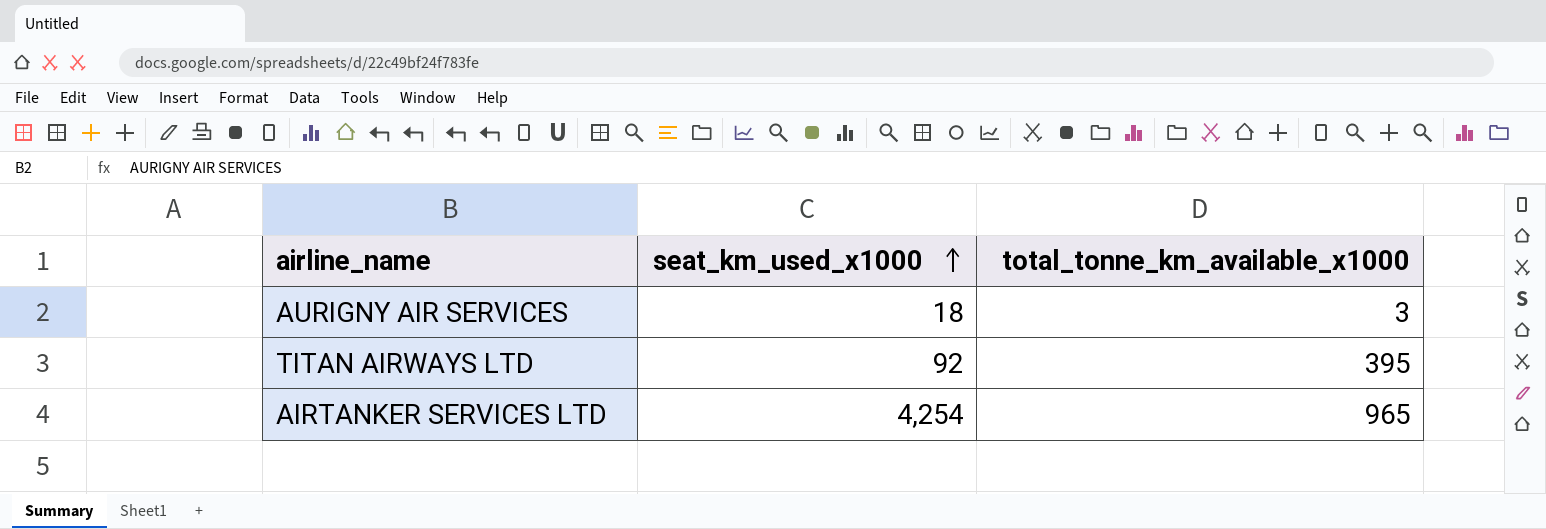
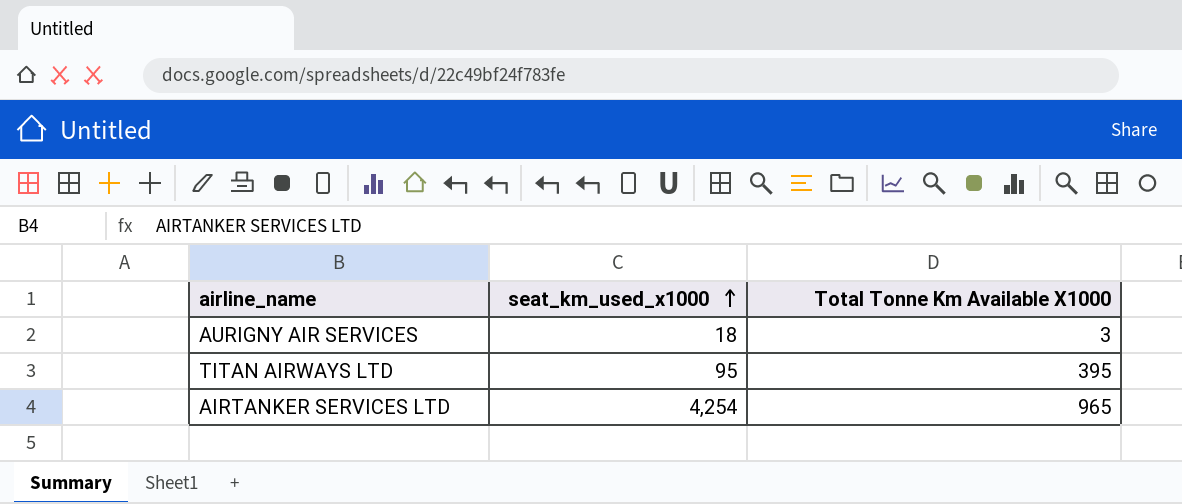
column name: total_tonne_km_available_x1000 -> Total Tonne Km Available X1000
TITAN AIRWAYS LTD | seat_km_used_x1000: 92 -> 95

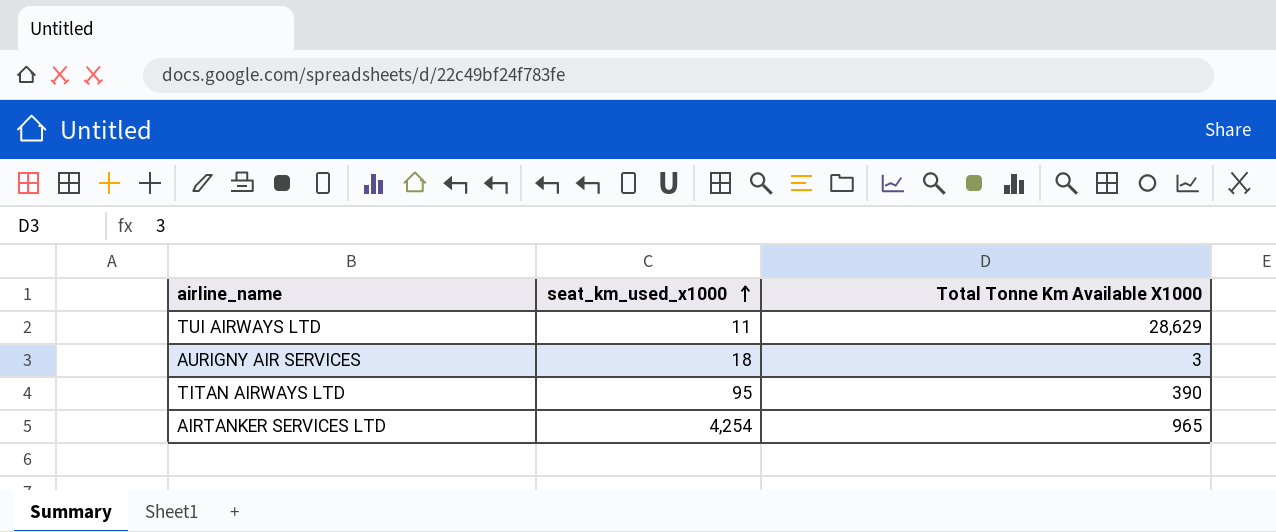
row TUI AIRWAYS LTD: none -> 11 | 28,629
TITAN AIRWAYS LTD | Total Tonne Km Available X1000: 395 -> 390

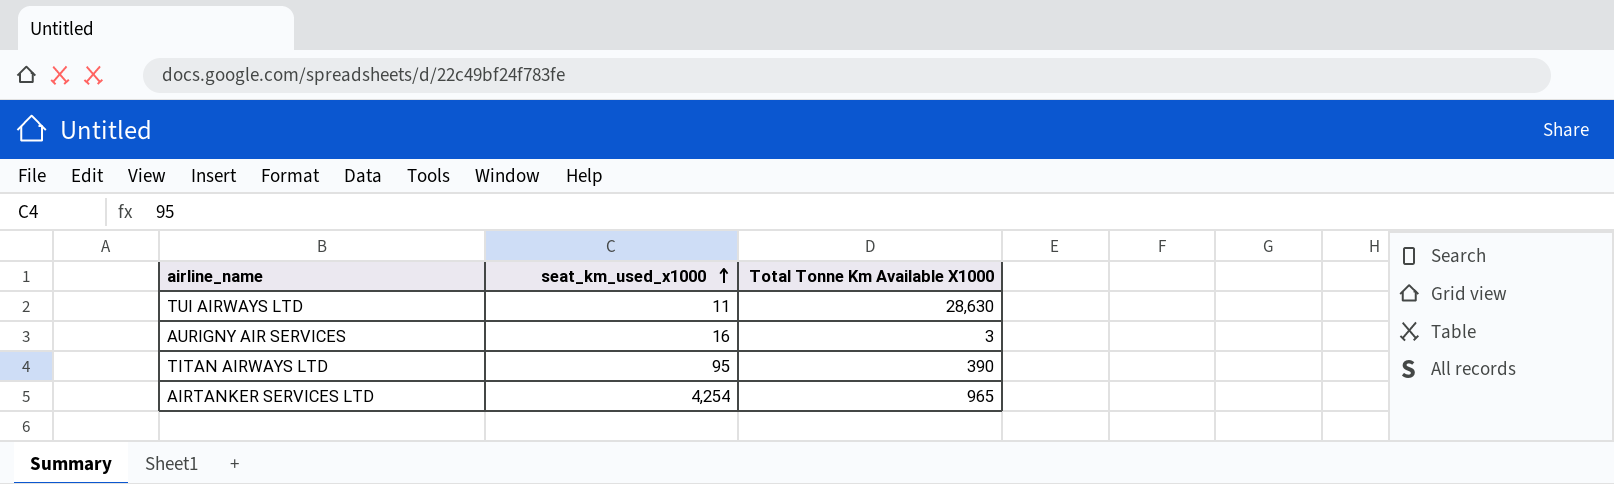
TUI AIRWAYS LTD | Total Tonne Km Available X1000: 28,629 -> 28,630
AURIGNY AIR SERVICES | seat_km_used_x1000: 18 -> 16

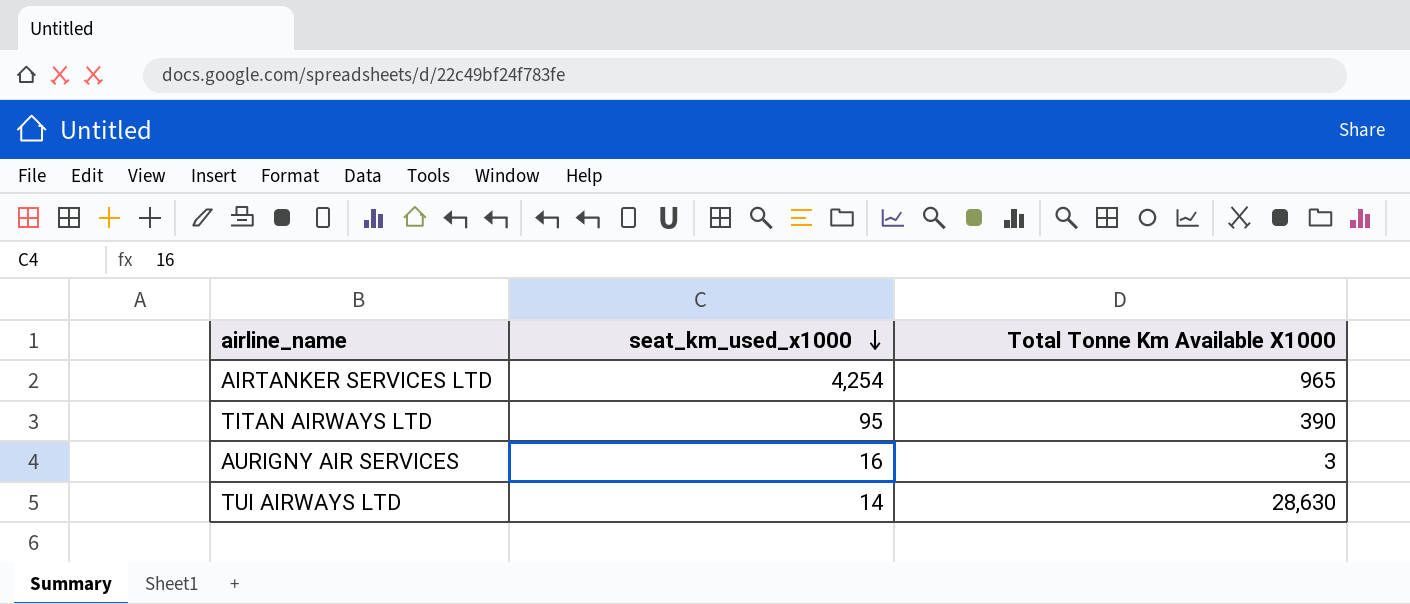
row order: seat_km_used_x1000 ascending -> seat_km_used_x1000 descending
TUI AIRWAYS LTD | seat_km_used_x1000: 11 -> 14

